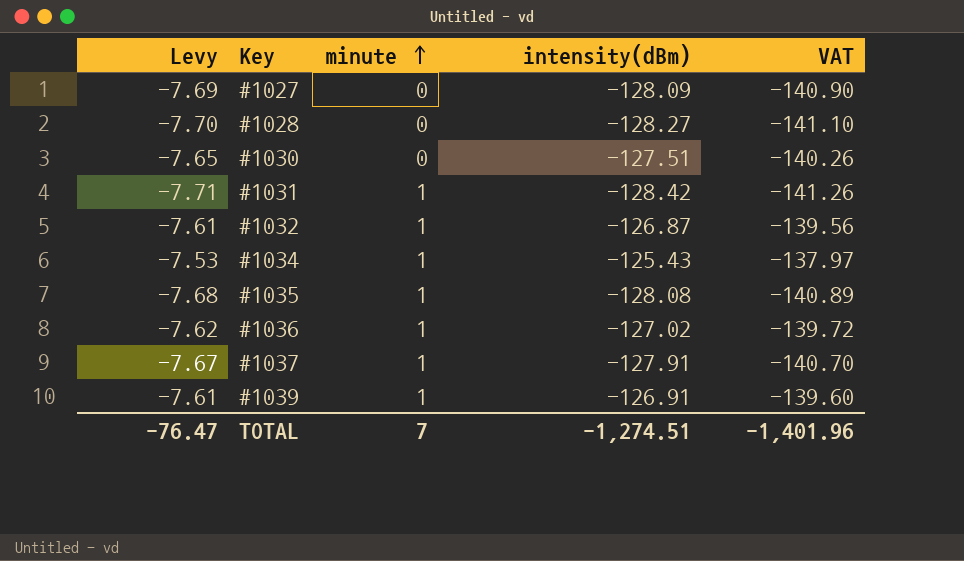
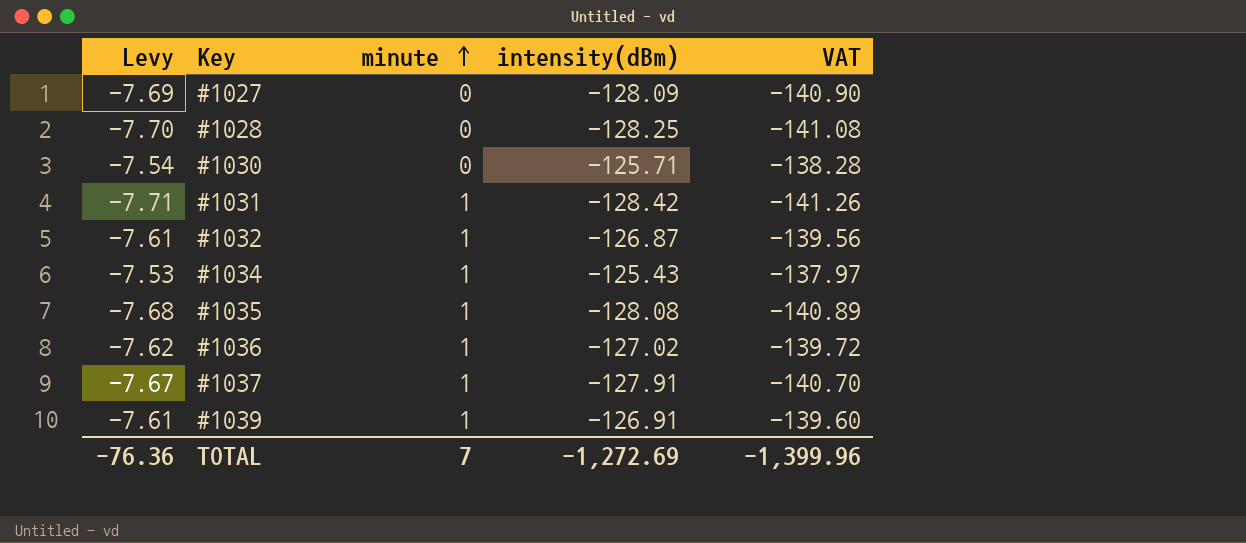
#1028 | intensity(dBm): -128.27 -> -128.25
#1028 | VAT: -141.10 -> -141.08
#1030 | Levy: -7.65 -> -7.54
#1030 | intensity(dBm): -127.51 -> -125.71
#1030 | VAT: -140.26 -> -138.28
TOTAL | Levy: -76.47 -> -76.36
TOTAL | intensity(dBm): -1,274.51 -> -1,272.69
TOTAL | VAT: -1,401.96 -> -1,399.96

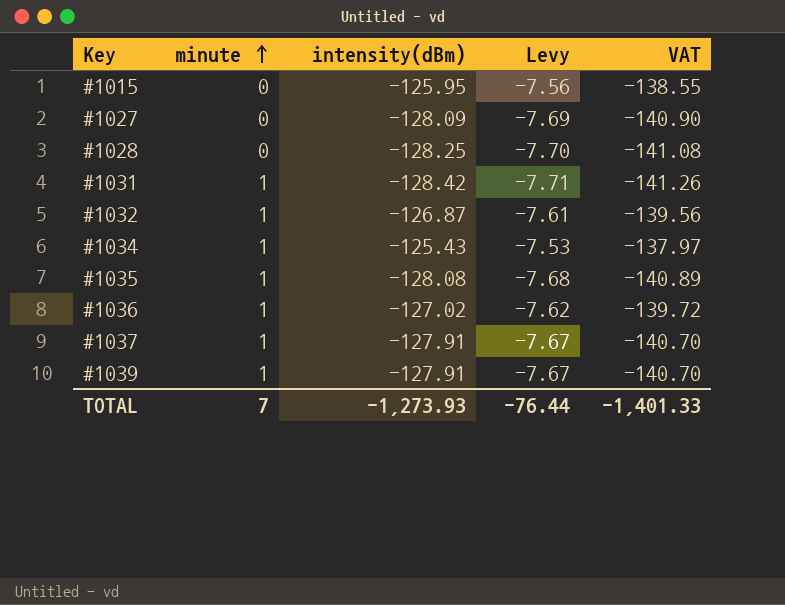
column Levy | position: 1 -> 4
row #1030: -7.54 | 0 | -125.71 | -138.28 -> none
row #1015: none -> 0 | -125.95 | -7.56 | -138.55
#1039 | intensity(dBm): -126.91 -> -127.91
#1039 | Levy: -7.61 -> -7.67
#1039 | VAT: -139.60 -> -140.70
TOTAL | intensity(dBm): -1,272.69 -> -1,273.93
TOTAL | Levy: -76.36 -> -76.44
TOTAL | VAT: -1,399.96 -> -1,401.33

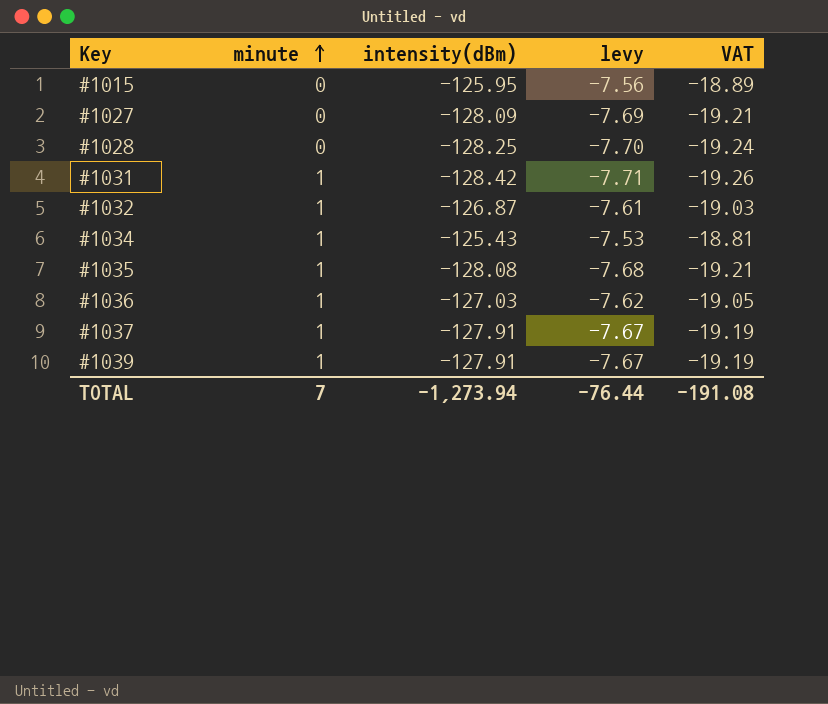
column name: Levy -> levy
column VAT | formula: [intensity(dBm)] * 1.1 -> [intensity(dBm)] * 0.15
#1036 | intensity(dBm): -127.02 -> -127.03
TOTAL | intensity(dBm): -1,273.93 -> -1,273.94
TOTAL | VAT: -1,401.33 -> -191.08

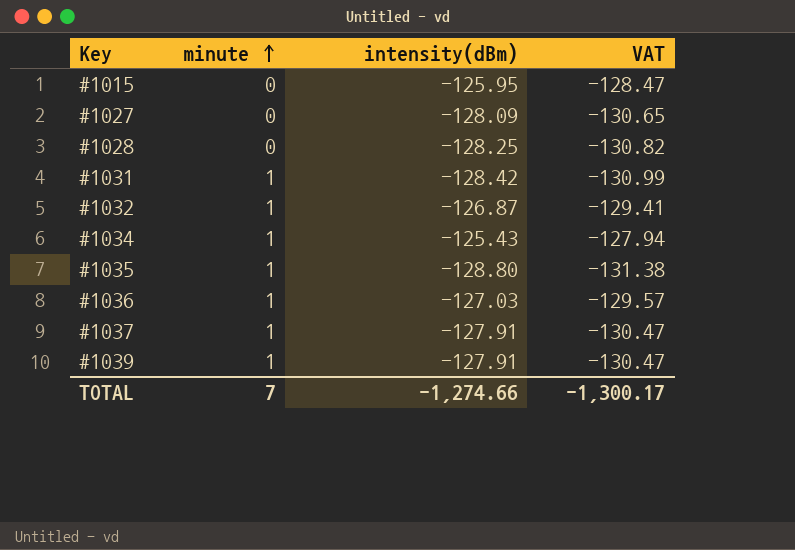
column levy | formula: [intensity(dBm)] * 0.06 -> none
column VAT | formula: [intensity(dBm)] * 0.15 -> [intensity(dBm)] * 1.02
#1035 | intensity(dBm): -128.08 -> -128.80
TOTAL | intensity(dBm): -1,273.94 -> -1,274.66
TOTAL | VAT: -191.08 -> -1,300.17

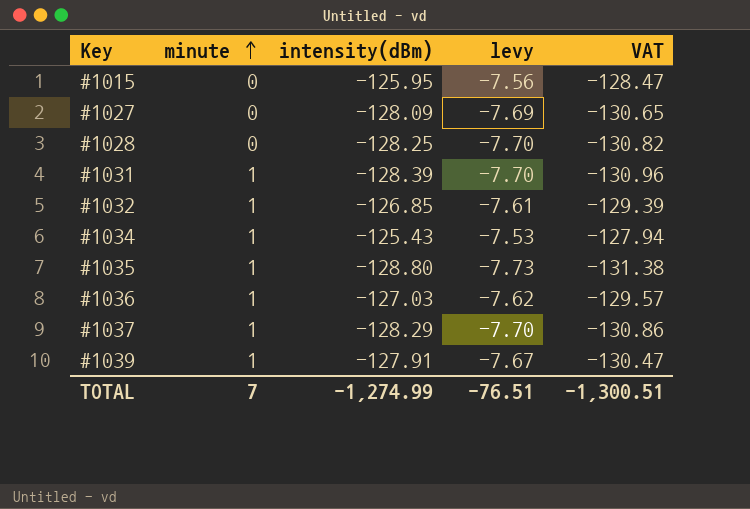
column levy | formula: none -> [intensity(dBm)] * 0.06
#1031 | intensity(dBm): -128.42 -> -128.39
#1031 | VAT: -130.99 -> -130.96
#1032 | intensity(dBm): -126.87 -> -126.85
#1032 | VAT: -129.41 -> -129.39
#1037 | intensity(dBm): -127.91 -> -128.29
#1037 | VAT: -130.47 -> -130.86
TOTAL | intensity(dBm): -1,274.66 -> -1,274.99
TOTAL | VAT: -1,300.17 -> -1,300.51

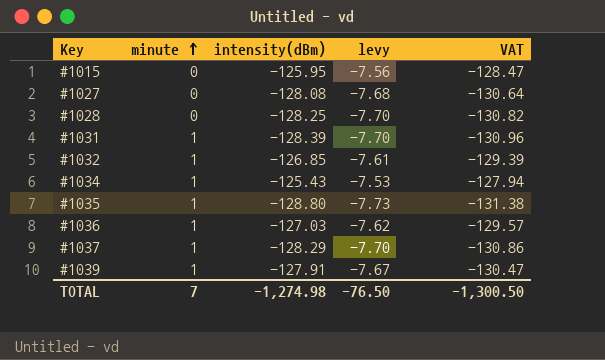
#1027 | intensity(dBm): -128.09 -> -128.08
#1027 | levy: -7.69 -> -7.68
#1027 | VAT: -130.65 -> -130.64
TOTAL | intensity(dBm): -1,274.99 -> -1,274.98
TOTAL | levy: -76.51 -> -76.50
TOTAL | VAT: -1,300.51 -> -1,300.50

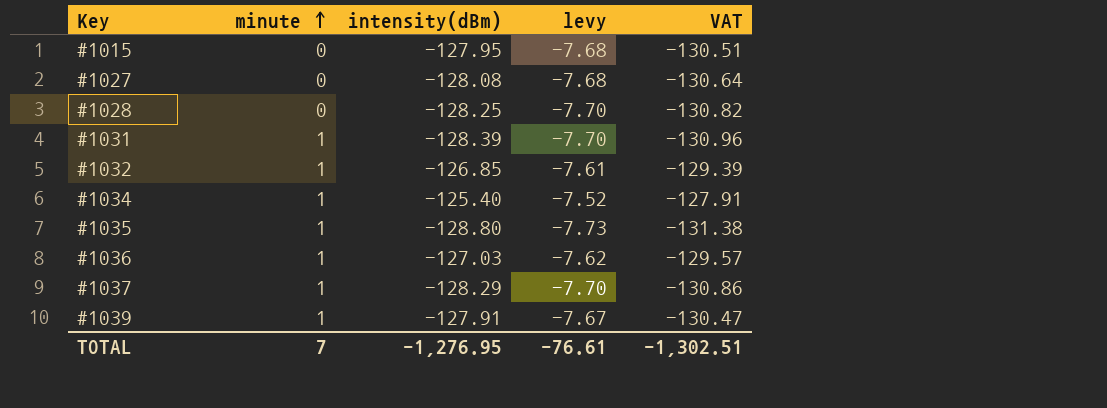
#1015 | intensity(dBm): -125.95 -> -127.95
#1015 | levy: -7.56 -> -7.68
#1015 | VAT: -128.47 -> -130.51
#1034 | intensity(dBm): -125.43 -> -125.40
#1034 | levy: -7.53 -> -7.52
#1034 | VAT: -127.94 -> -127.91
TOTAL | intensity(dBm): -1,274.98 -> -1,276.95
TOTAL | levy: -76.50 -> -76.61
TOTAL | VAT: -1,300.50 -> -1,302.51

